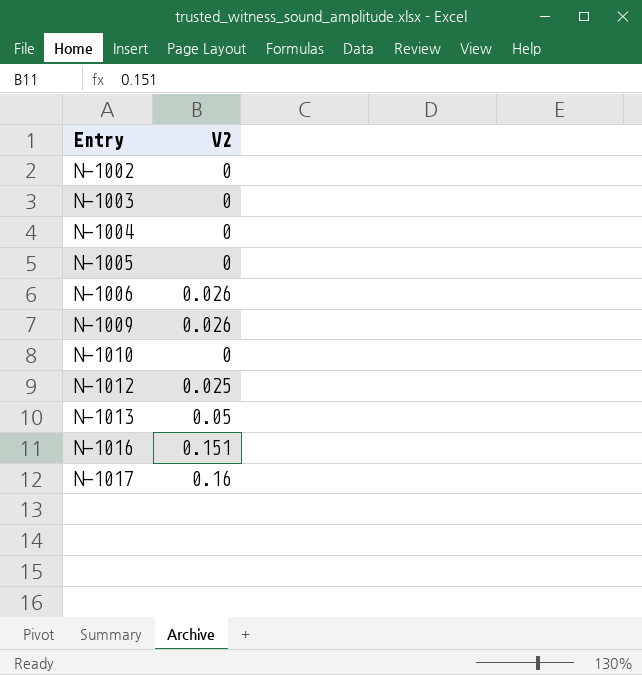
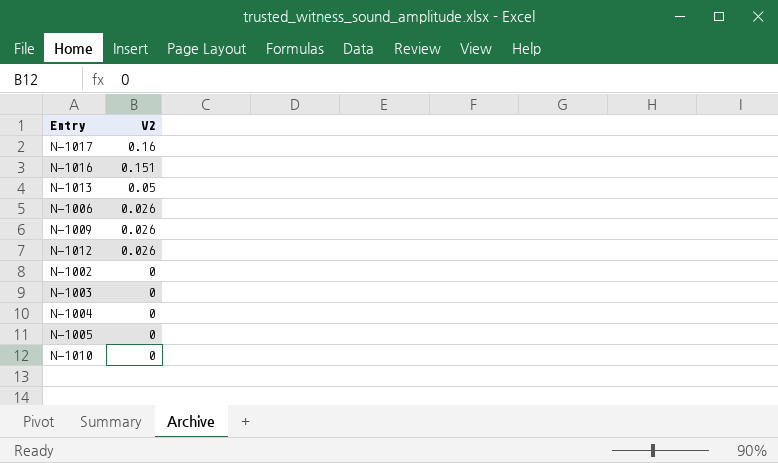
row order: Entry ascending -> V2 descending
N-1012 | V2: 0.025 -> 0.026

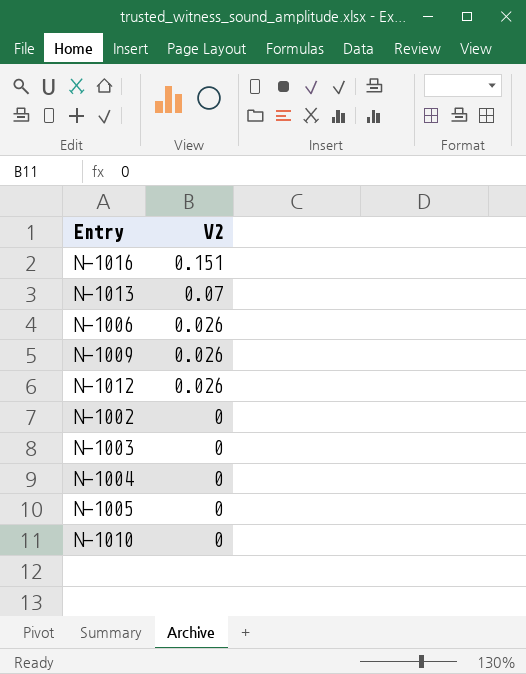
row N-1017: 0.16 -> none
N-1013 | V2: 0.05 -> 0.07

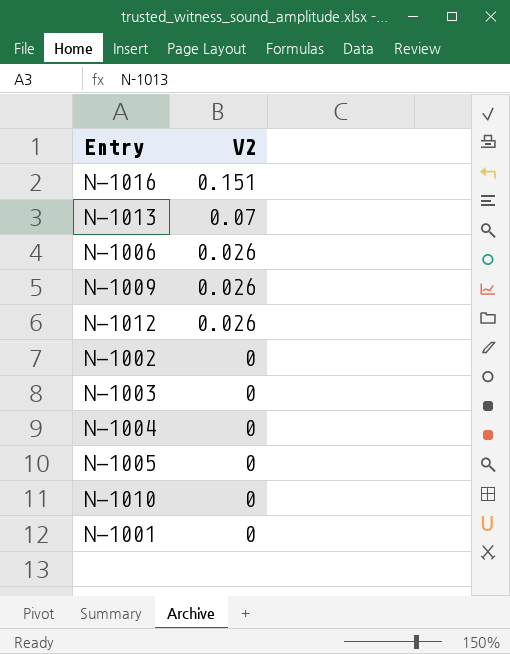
row N-1001: none -> 0

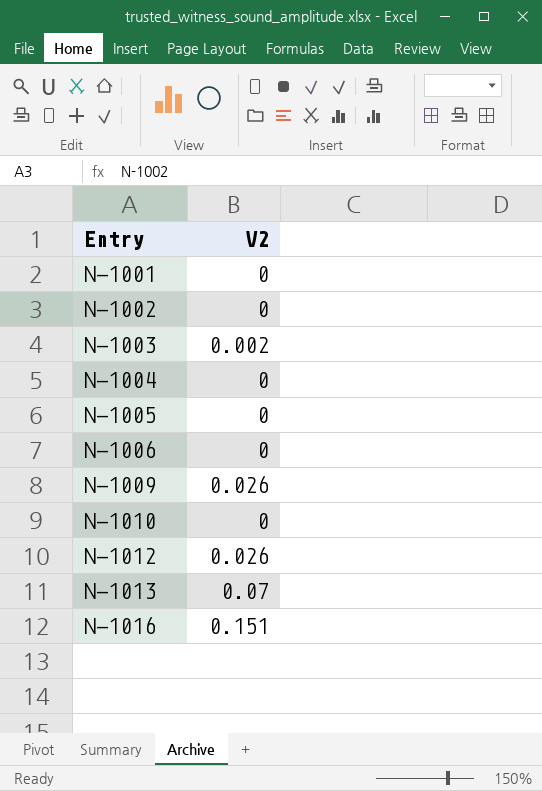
row order: V2 descending -> Entry ascending
N-1003 | V2: 0 -> 0.002
N-1006 | V2: 0.026 -> 0

